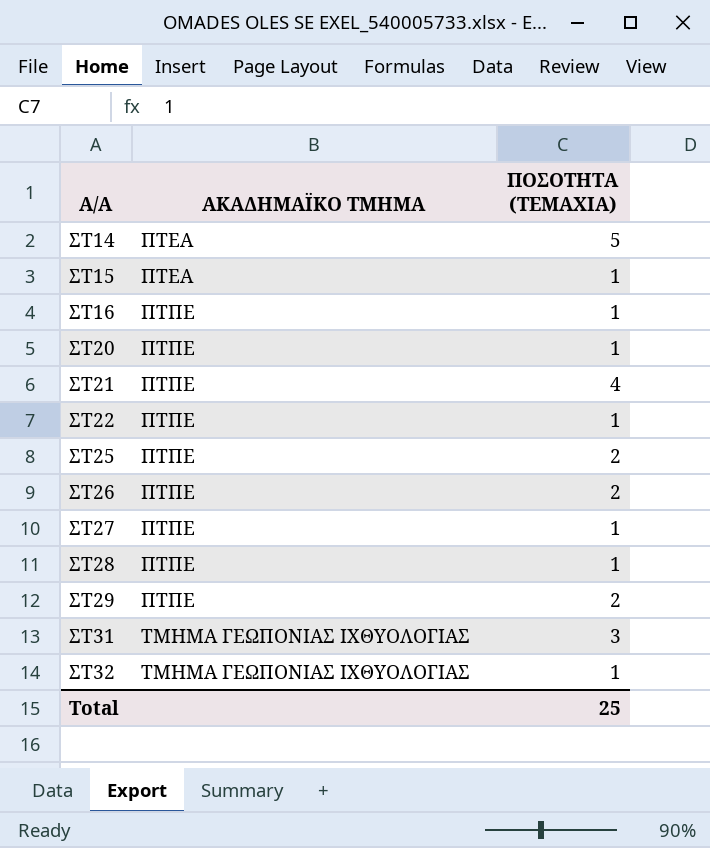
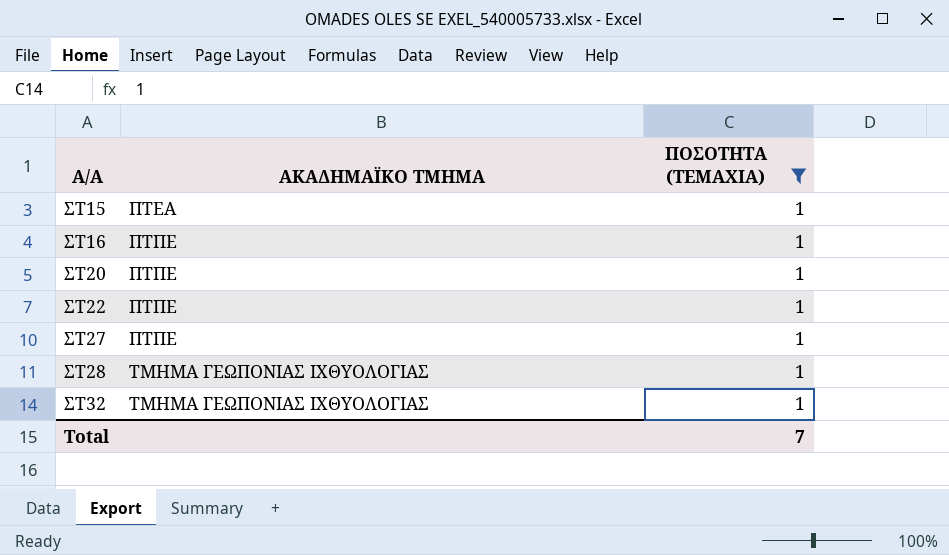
filter: none -> ΠΟΣΟΤΗΤΑ (ΤΕΜΑΧΙΑ) = 1
ΣΤ28 | ΑΚΑΔΗΜΑΪΚΟ ΤΜΗΜΑ: ΠΤΠΕ -> ΤΜΗΜΑ ΓΕΩΠΟΝΙΑΣ ΙΧΘΥΟΛΟΓΙΑΣ
Total | ΠΟΣΟΤΗΤΑ (ΤΕΜΑΧΙΑ): 25 -> 7

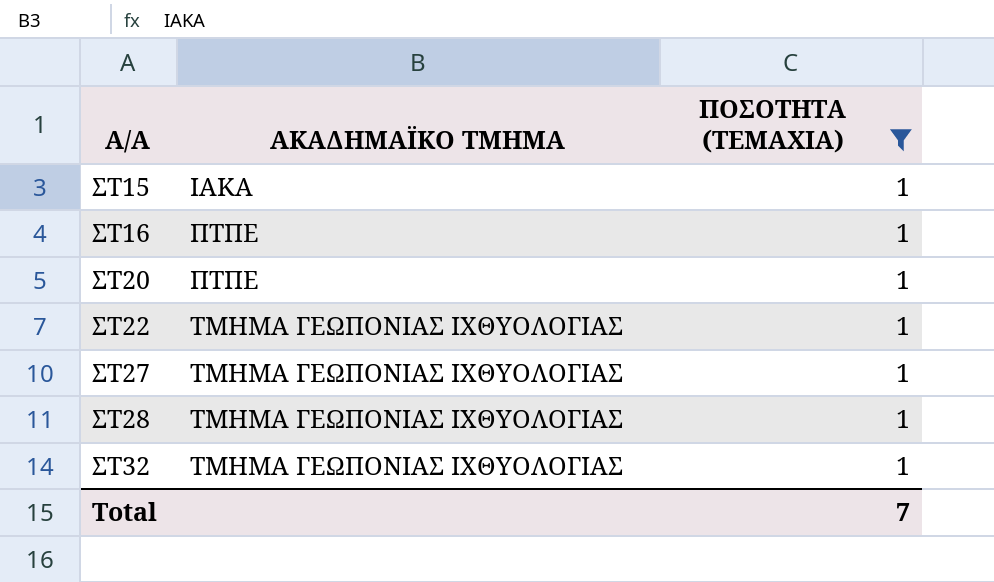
ΣΤ15 | ΑΚΑΔΗΜΑΪΚΟ ΤΜΗΜΑ: ΠΤΕΑ -> ΙΑΚΑ
ΣΤ22 | ΑΚΑΔΗΜΑΪΚΟ ΤΜΗΜΑ: ΠΤΠΕ -> ΤΜΗΜΑ ΓΕΩΠΟΝΙΑΣ ΙΧΘΥΟΛΟΓΙΑΣ
ΣΤ27 | ΑΚΑΔΗΜΑΪΚΟ ΤΜΗΜΑ: ΠΤΠΕ -> ΤΜΗΜΑ ΓΕΩΠΟΝΙΑΣ ΙΧΘΥΟΛΟΓΙΑΣ

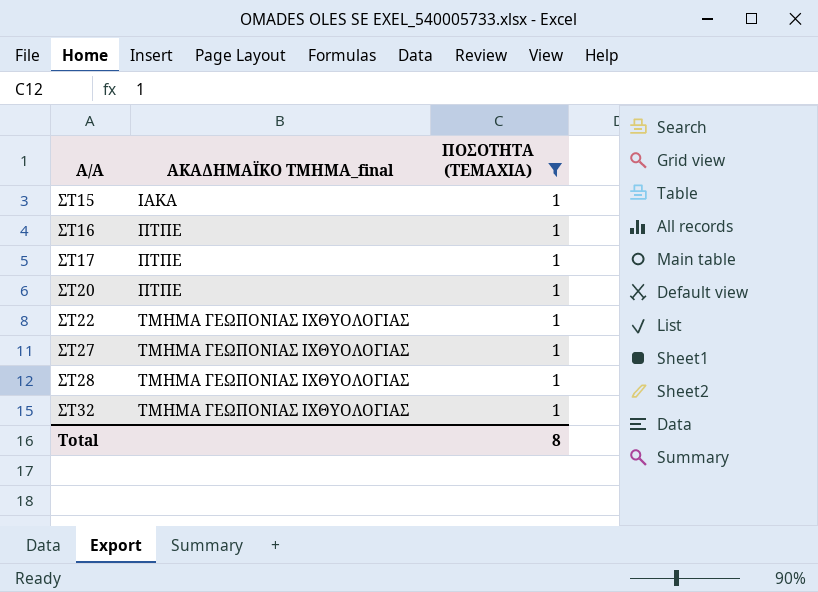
column name: ΑΚΑΔΗΜΑΪΚΟ ΤΜΗΜΑ -> ΑΚΑΔΗΜΑΪΚΟ ΤΜΗΜΑ_final
row ΣΤ17: none -> ΠΤΠΕ | 1
Total | ΠΟΣΟΤΗΤΑ (ΤΕΜΑΧΙΑ): 7 -> 8

